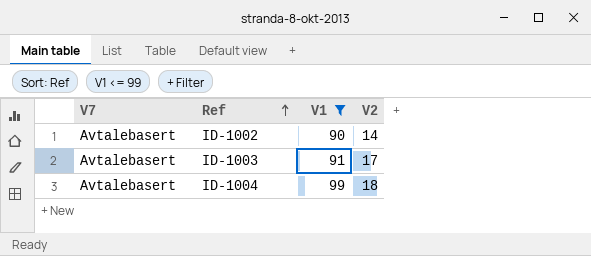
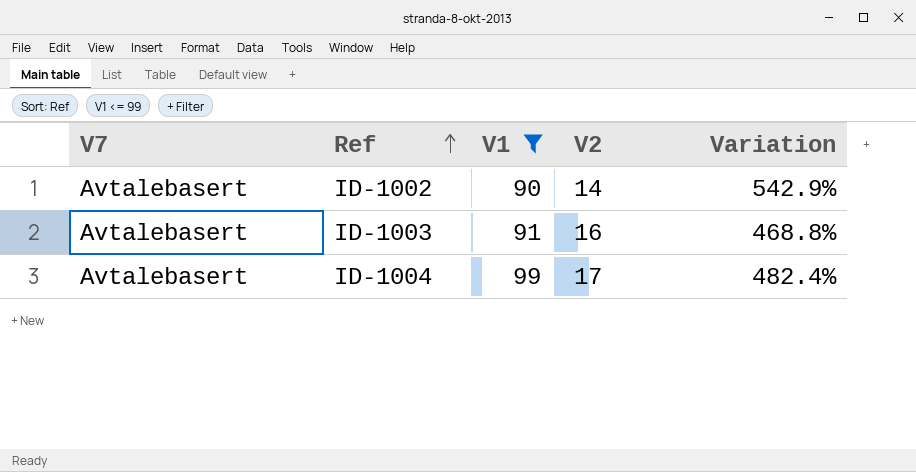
column Variation | formula: none -> ([V1] - [V2]) / [V2]
ID-1003 | V2: 17 -> 16
ID-1004 | V2: 18 -> 17

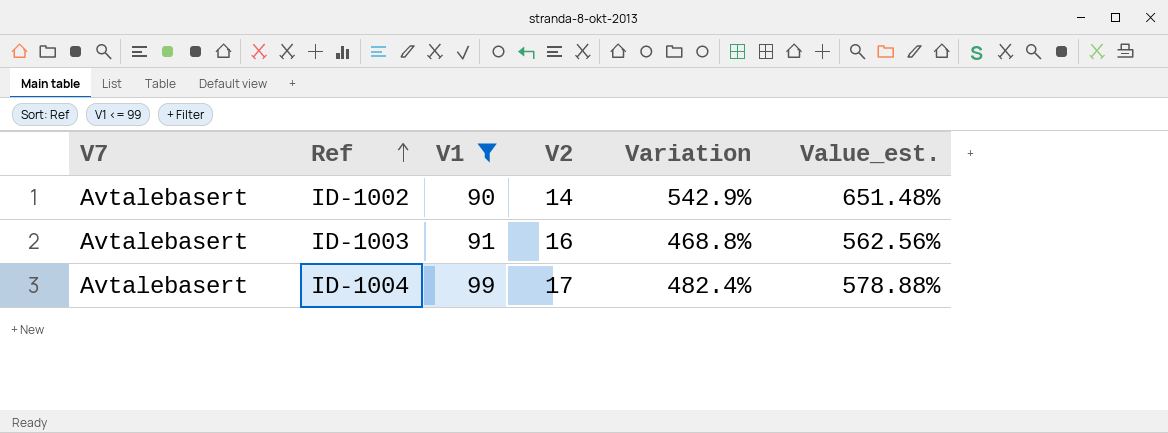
column Value_est. | formula: none -> [Variation] * 1.2

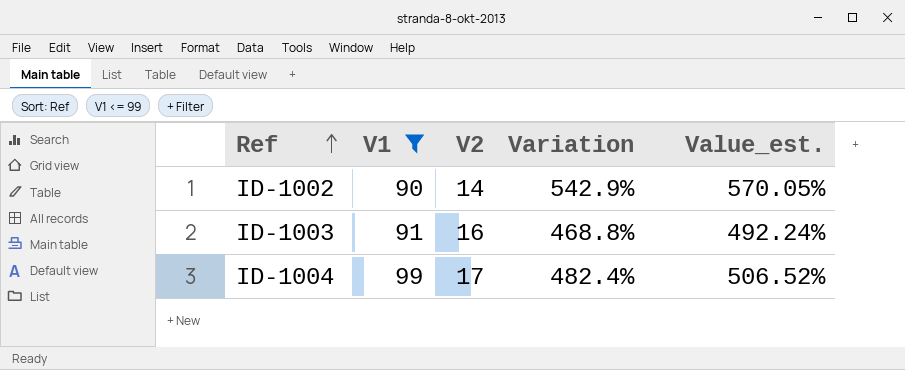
column V7 | position: 1 -> none
column Value_est. | formula: [Variation] * 1.2 -> [Variation] * 1.05

